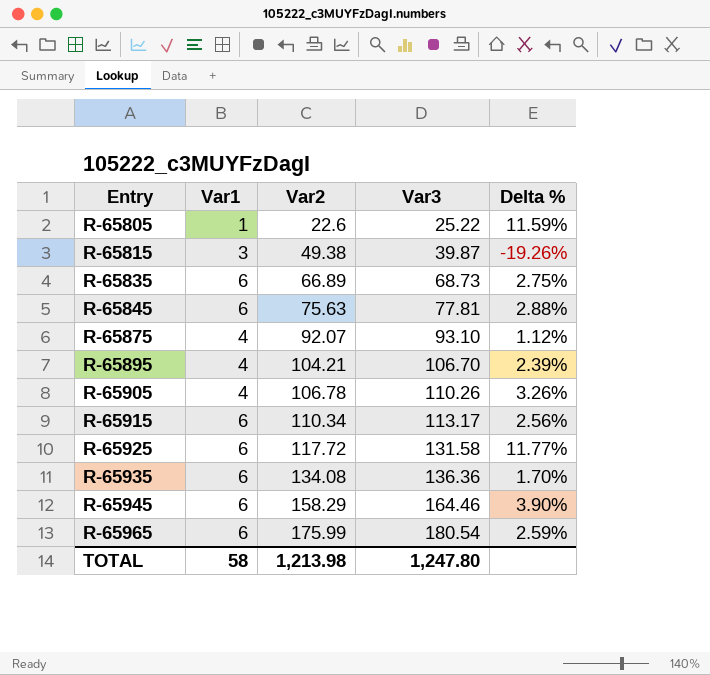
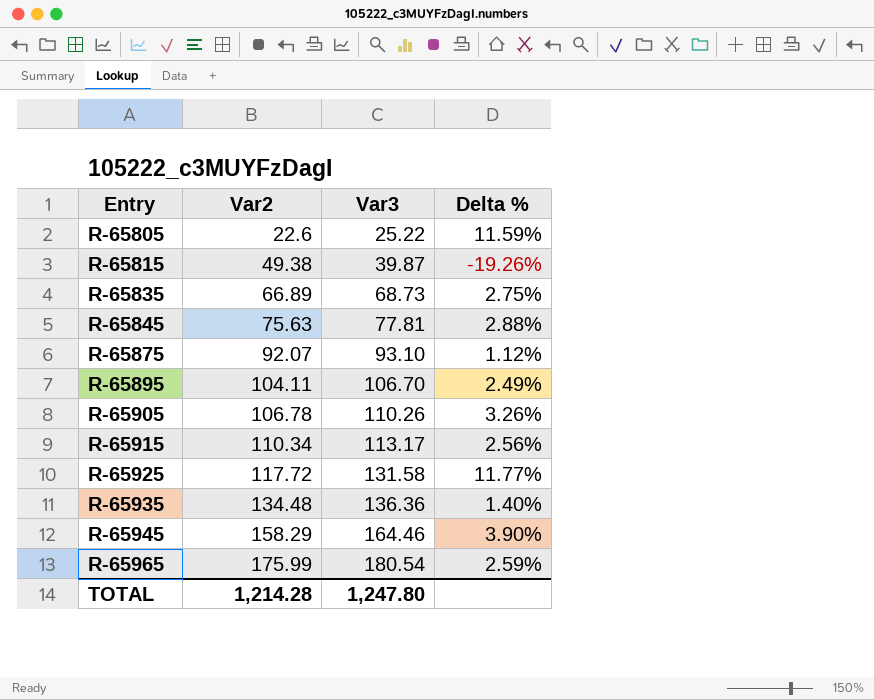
column Var1 | position: 2 -> none
R-65895 | Var2: 104.21 -> 104.11
R-65895 | Delta %: 2.39% -> 2.49%
R-65935 | Var2: 134.08 -> 134.48
R-65935 | Delta %: 1.70% -> 1.40%
TOTAL | Var2: 1,213.98 -> 1,214.28

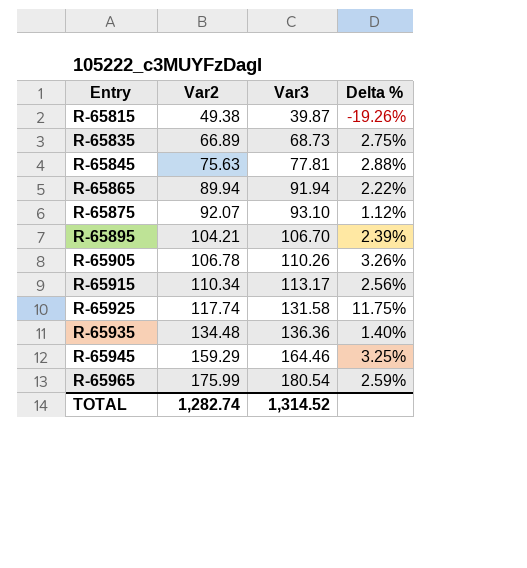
row R-65805: 22.6 | 25.22 | 11.59% -> none
row R-65865: none -> 89.94 | 91.94 | 2.22%
R-65895 | Var2: 104.11 -> 104.21
R-65895 | Delta %: 2.49% -> 2.39%
R-65925 | Var2: 117.72 -> 117.74
R-65925 | Delta %: 11.77% -> 11.75%
R-65945 | Var2: 158.29 -> 159.29
R-65945 | Delta %: 3.90% -> 3.25%
TOTAL | Var2: 1,214.28 -> 1,282.74
TOTAL | Var3: 1,247.80 -> 1,314.52

